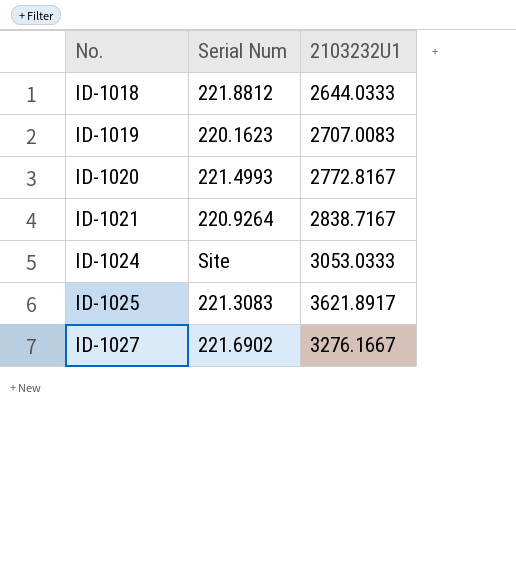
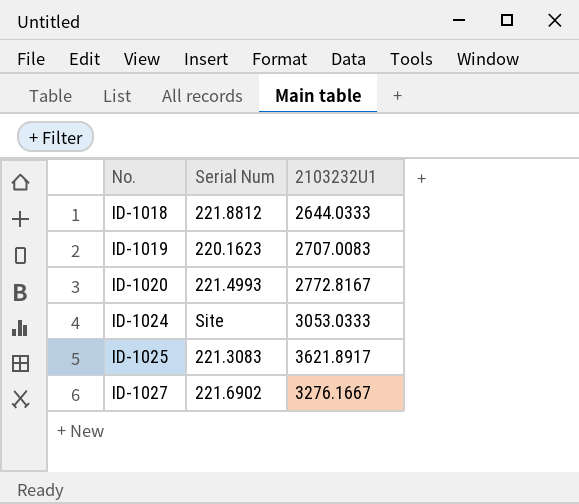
row ID-1021: 220.9264 | 2838.7167 -> none

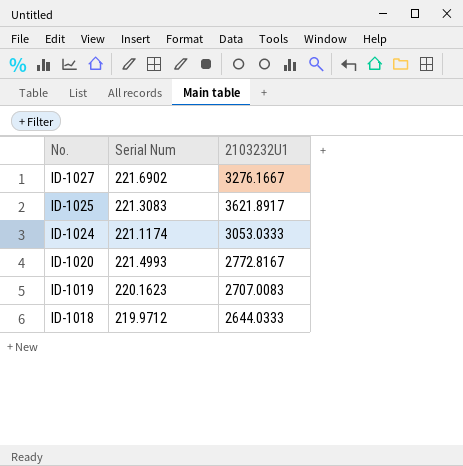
row order: No. ascending -> No. descending
ID-1024 | Serial Num: Site -> 221.1174
ID-1018 | Serial Num: 221.8812 -> 219.9712

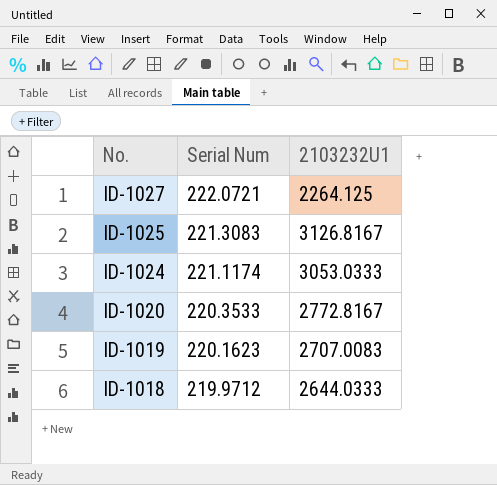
ID-1027 | Serial Num: 221.6902 -> 222.0721
ID-1027 | 2103232U1: 3276.1667 -> 2264.125
ID-1025 | 2103232U1: 3621.8917 -> 3126.8167
ID-1020 | Serial Num: 221.4993 -> 220.3533

